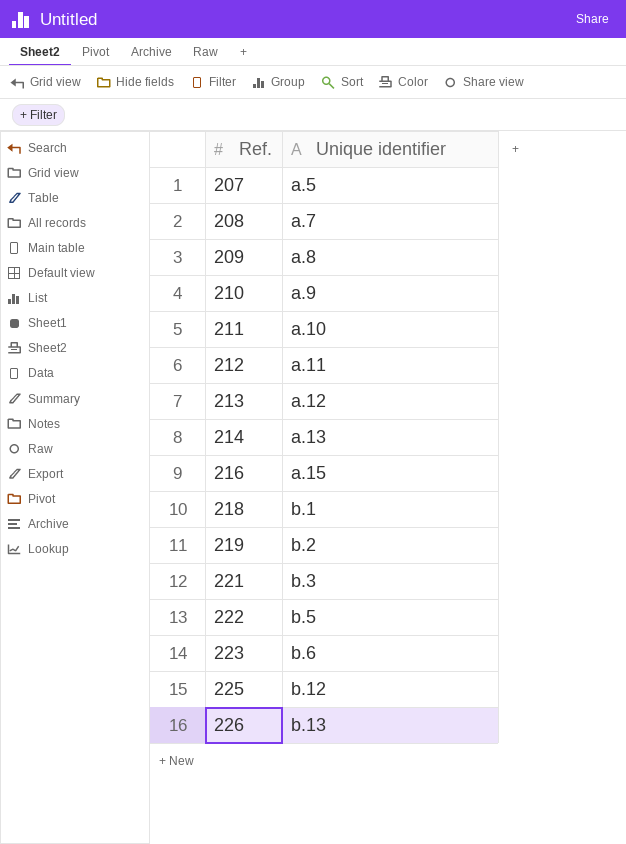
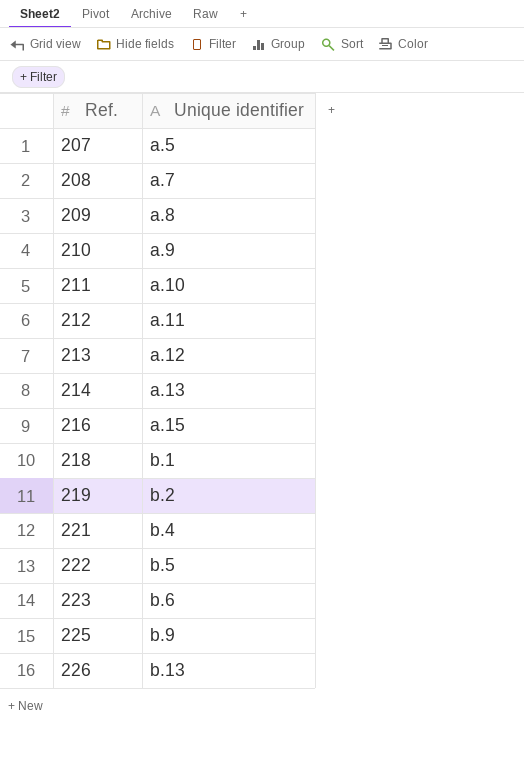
221 | Unique identifier: b.3 -> b.4
225 | Unique identifier: b.12 -> b.9

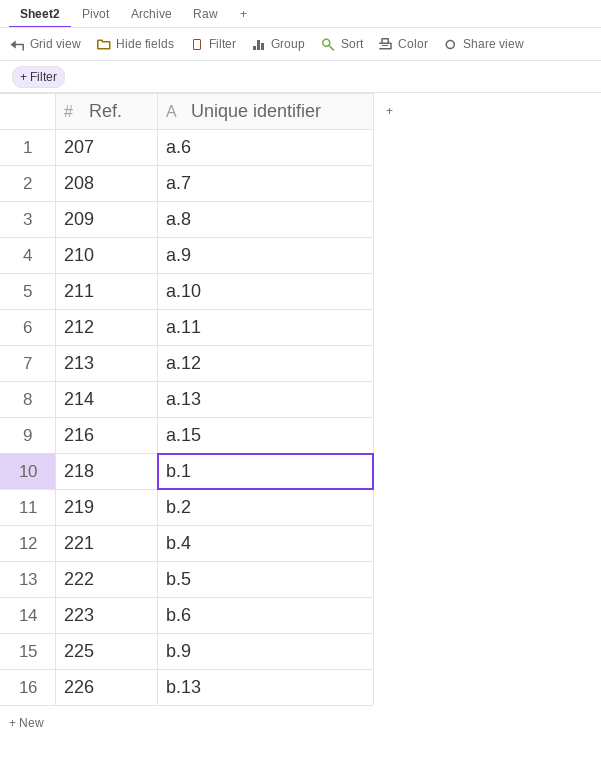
207 | Unique identifier: a.5 -> a.6

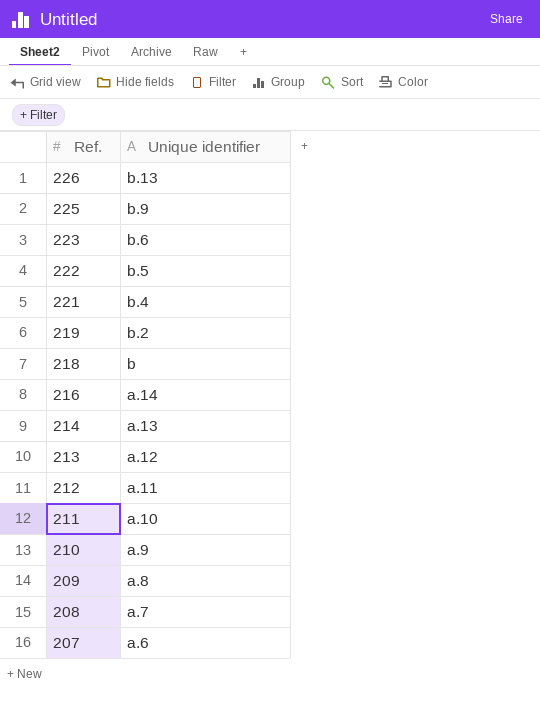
row order: Ref. ascending -> Ref. descending
218 | Unique identifier: b.1 -> b
216 | Unique identifier: a.15 -> a.14

